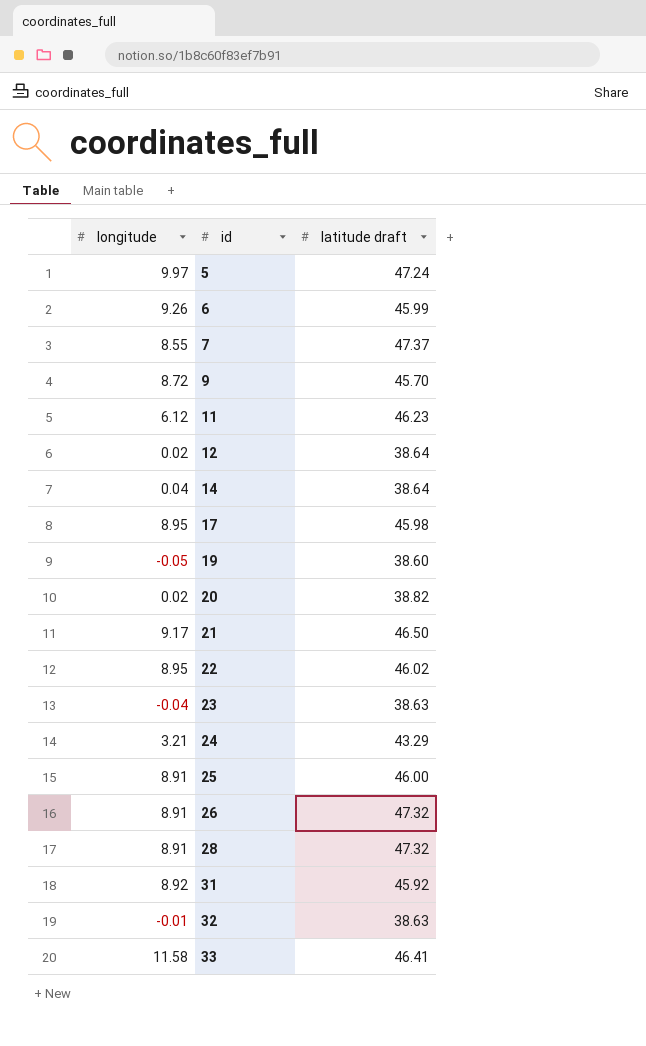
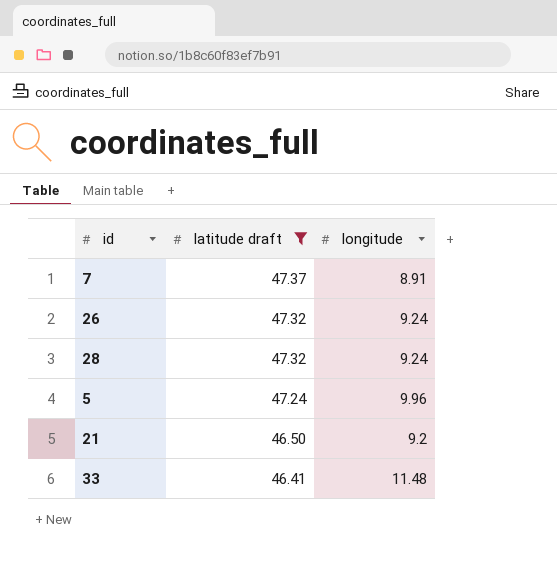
filter: none -> latitude draft >= 46.41
row order: id ascending -> latitude draft descending
column longitude | position: 1 -> 3
7 | longitude: 8.55 -> 8.91
26 | longitude: 8.91 -> 9.24
28 | longitude: 8.91 -> 9.24
5 | longitude: 9.97 -> 9.96
21 | longitude: 9.17 -> 9.2
33 | longitude: 11.58 -> 11.48

